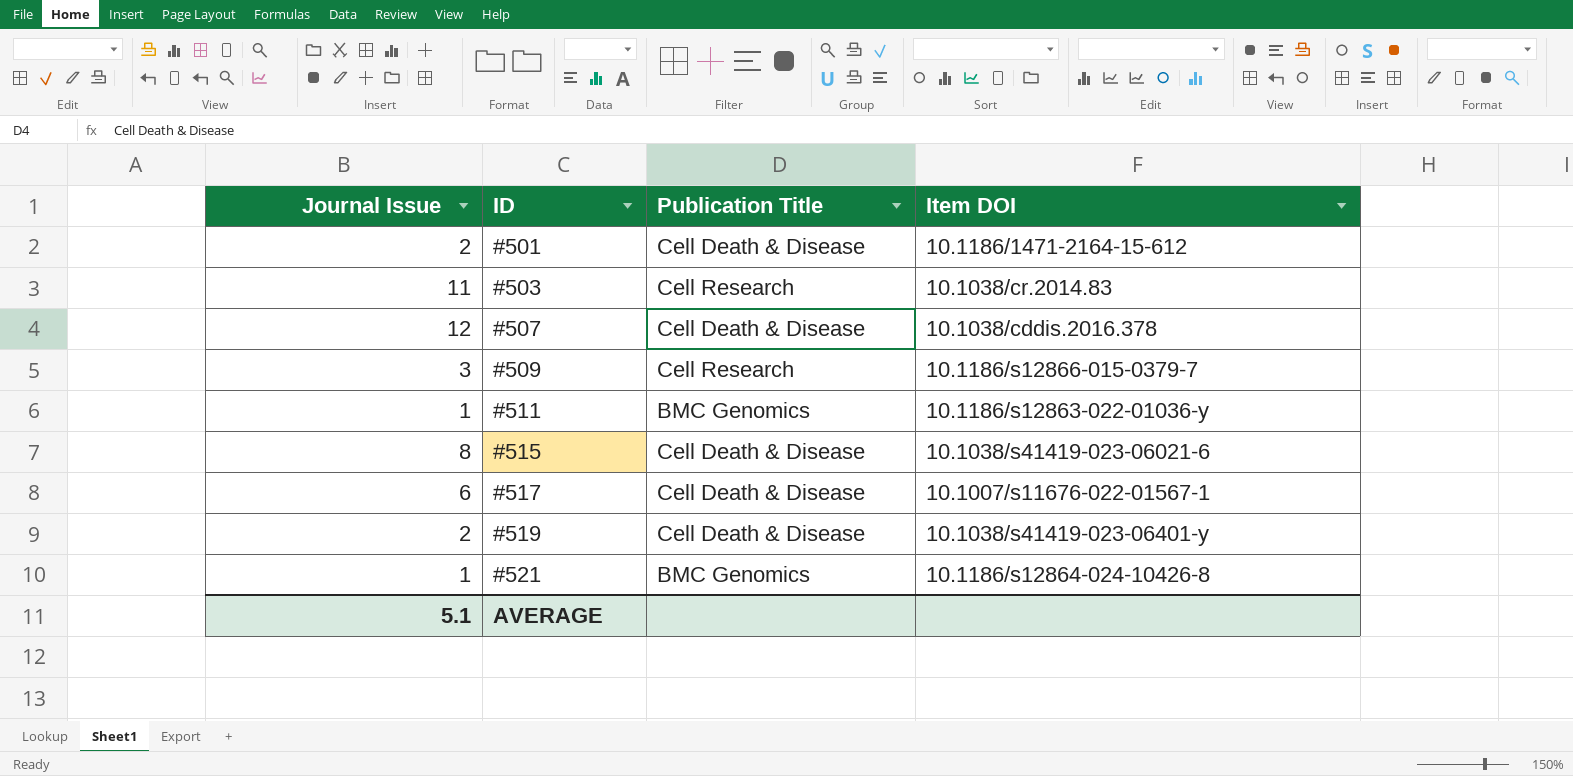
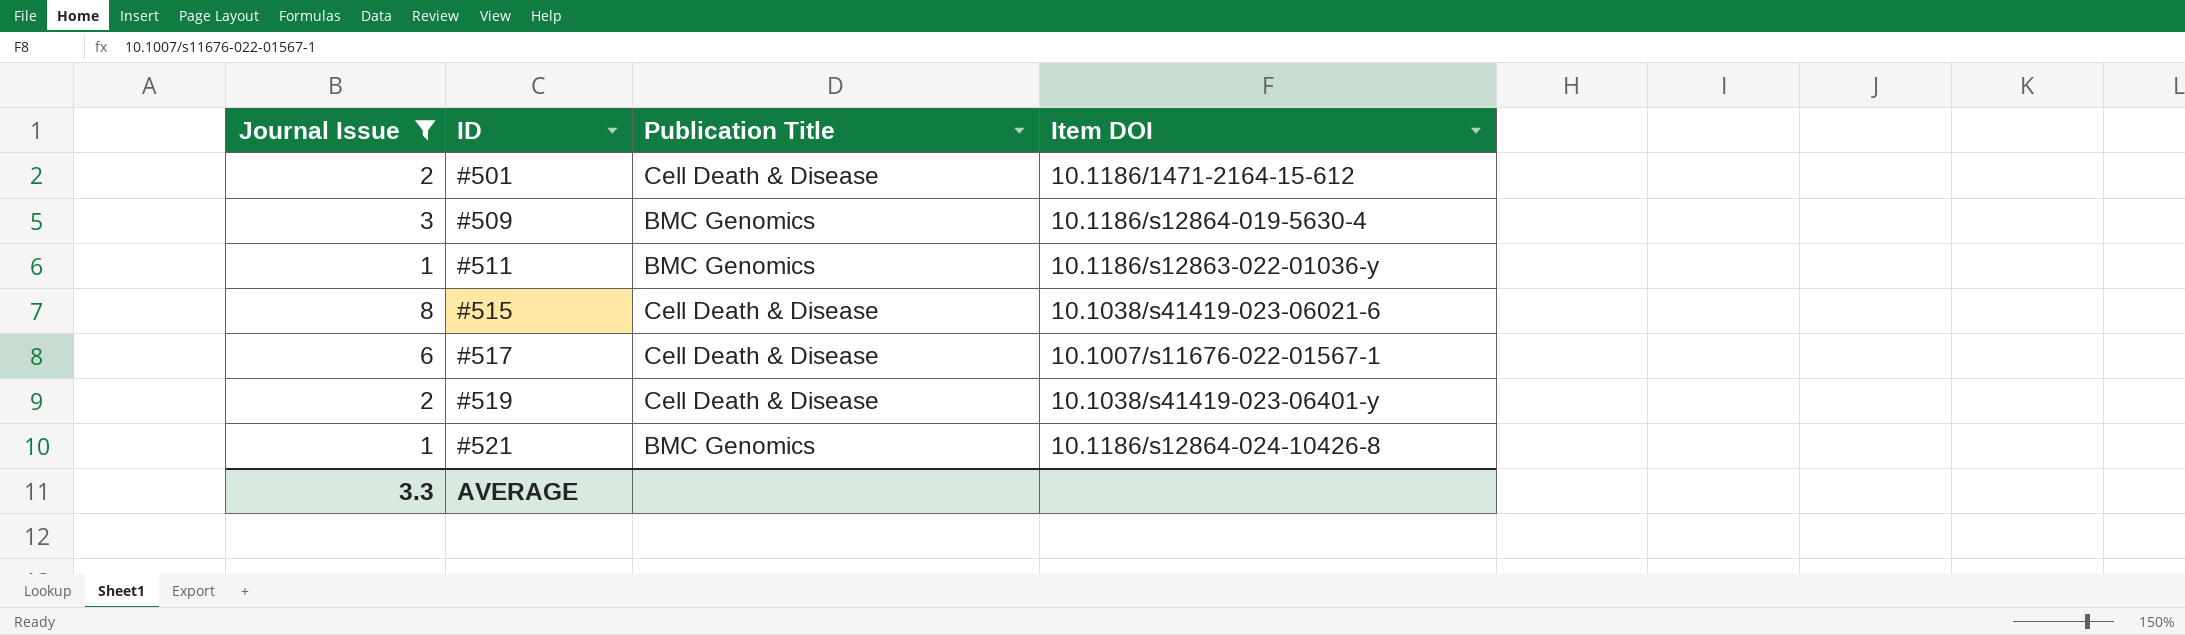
filter: none -> Journal Issue <= 8
#509 | Publication Title: Cell Research -> BMC Genomics
#509 | Item DOI: 10.1186/s12866-015-0379-7 -> 10.1186/s12864-019-5630-4
AVERAGE | Journal Issue: 5.1 -> 3.3

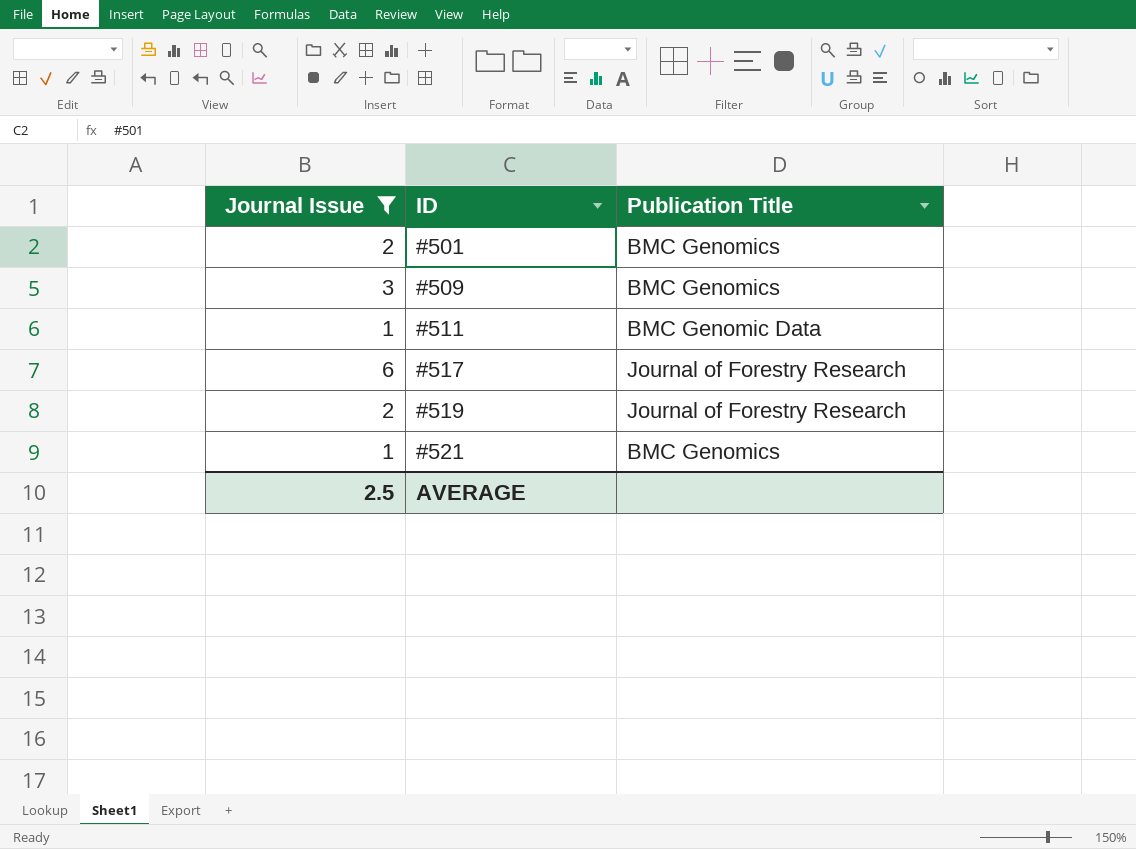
column Item DOI | position: 4 -> none
row #515: 8 | Cell Death & Disease | 10.1038/s41419-023-06021-6 -> none
#501 | Publication Title: Cell Death & Disease -> BMC Genomics
#511 | Publication Title: BMC Genomics -> BMC Genomic Data
#517 | Publication Title: Cell Death & Disease -> Journal of Forestry Research
#519 | Publication Title: Cell Death & Disease -> Journal of Forestry Research
AVERAGE | Journal Issue: 3.3 -> 2.5

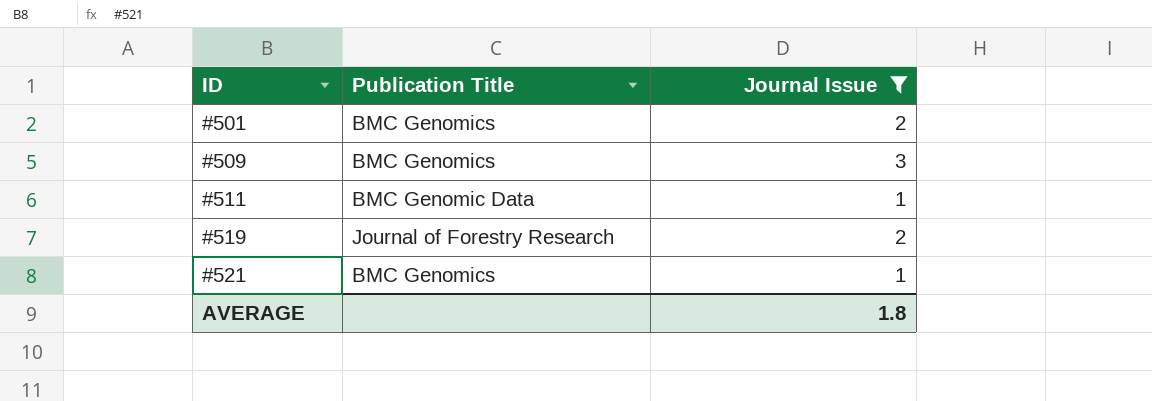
column Journal Issue | position: 1 -> 3
row #517: 6 | Journal of Forestry Research -> none
AVERAGE | Journal Issue: 2.5 -> 1.8

